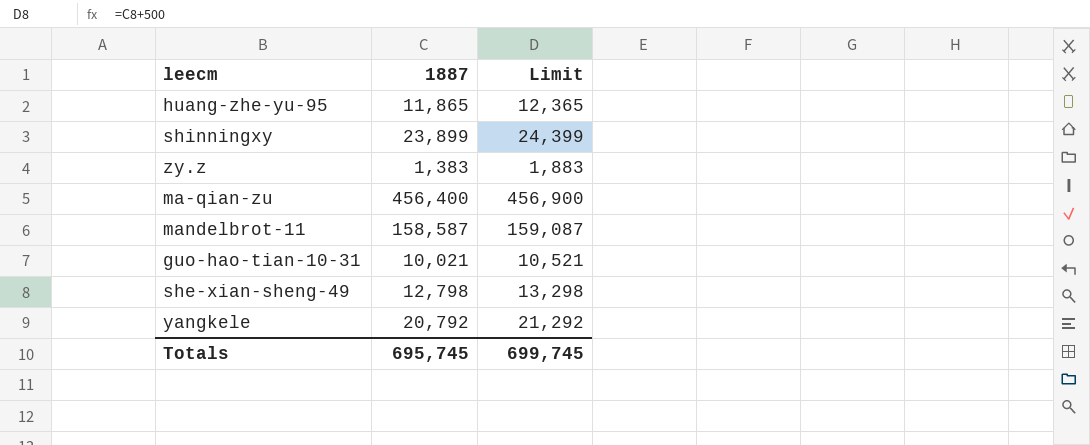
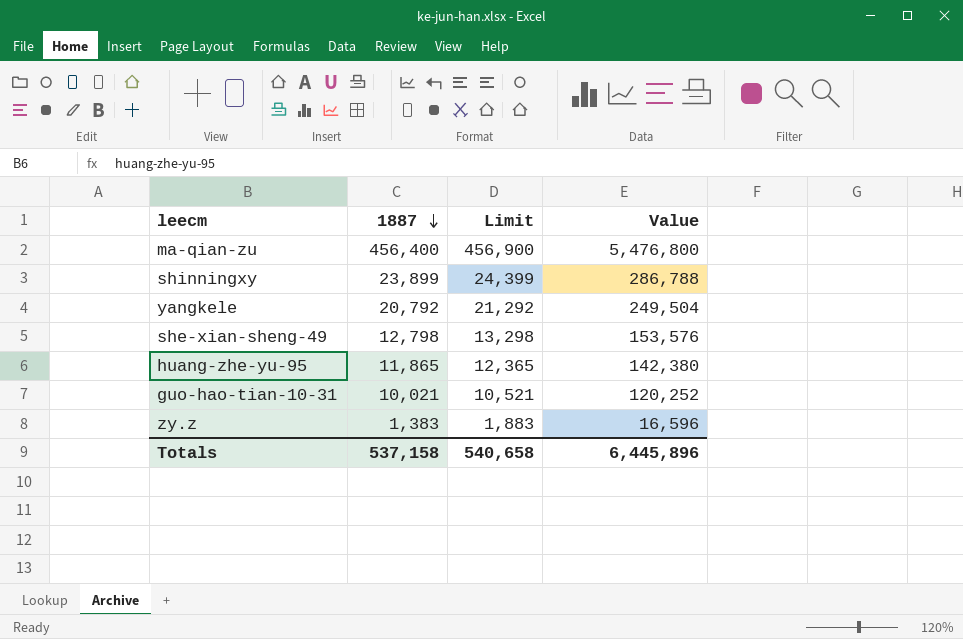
row order: none -> 1887 descending
column Value | formula: none -> [1887] * 12
row mandelbrot-11: 158,587 | 159,087 -> none
Totals | 1887: 695,745 -> 537,158
Totals | Limit: 699,745 -> 540,658

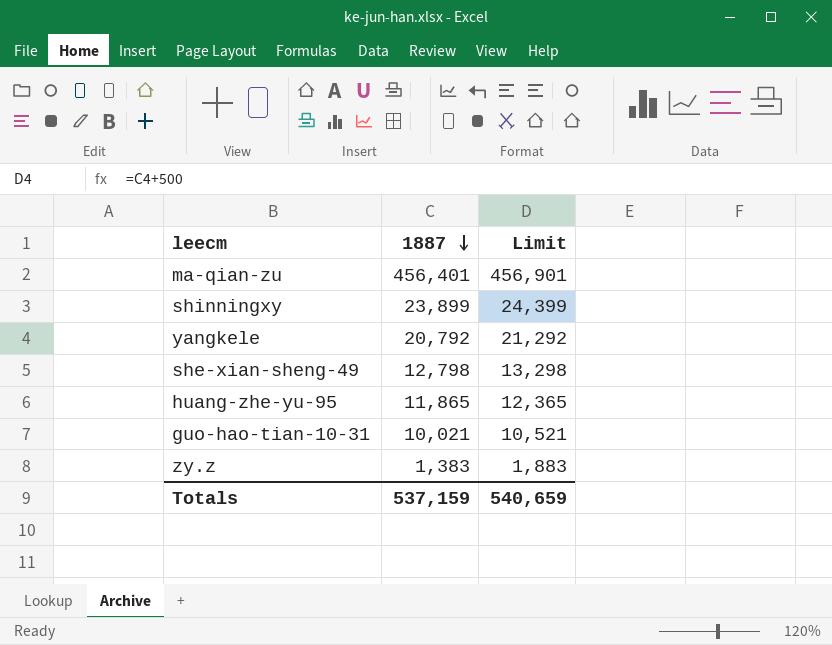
column Value | formula: [1887] * 12 -> none
ma-qian-zu | 1887: 456,400 -> 456,401
ma-qian-zu | Limit: 456,900 -> 456,901
Totals | 1887: 537,158 -> 537,159
Totals | Limit: 540,658 -> 540,659

